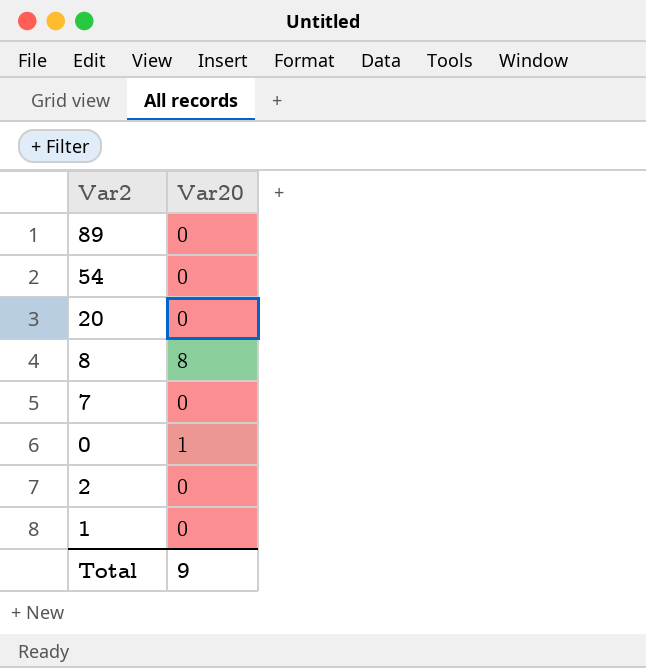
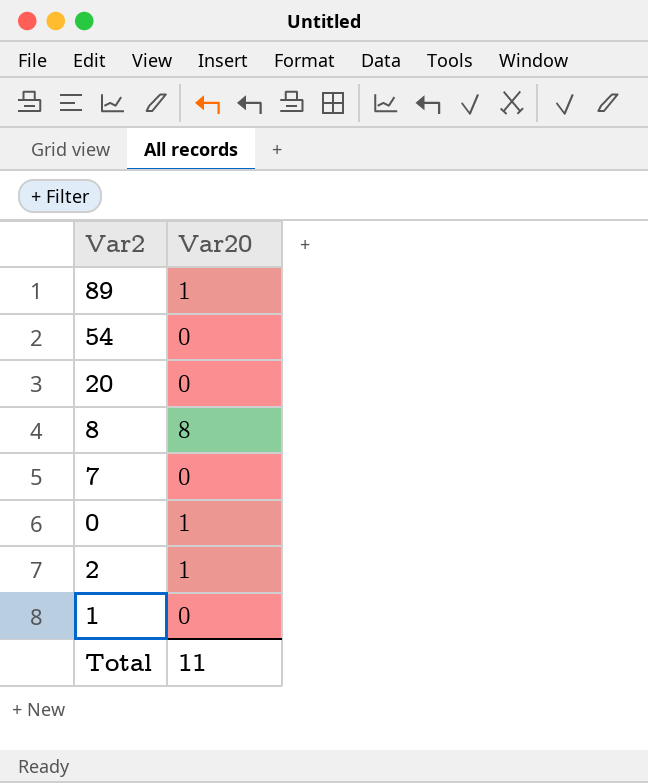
89 | Var20: 0 -> 1
2 | Var20: 0 -> 1
Total | Var20: 9 -> 11

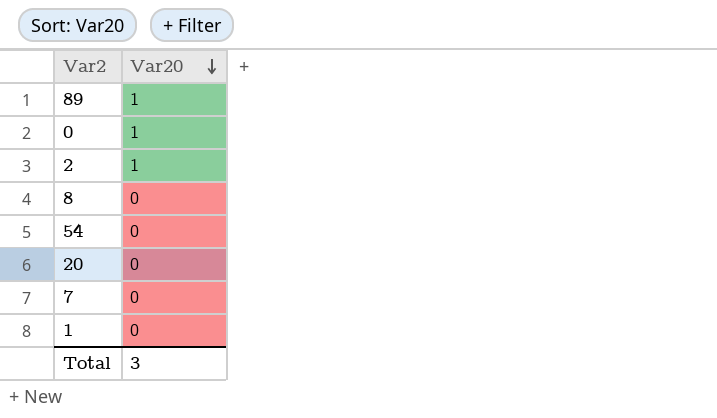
row order: none -> Var20 descending
8 | Var20: 8 -> 0
Total | Var20: 11 -> 3

